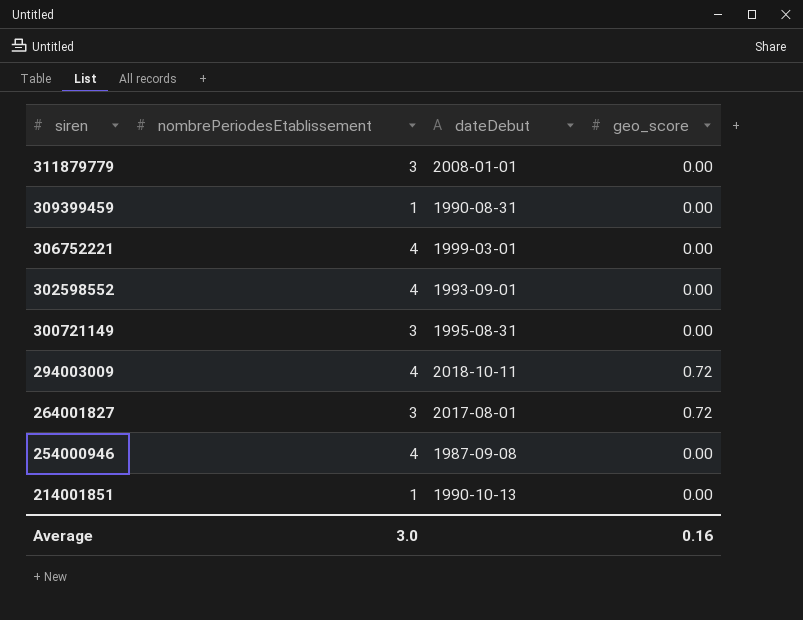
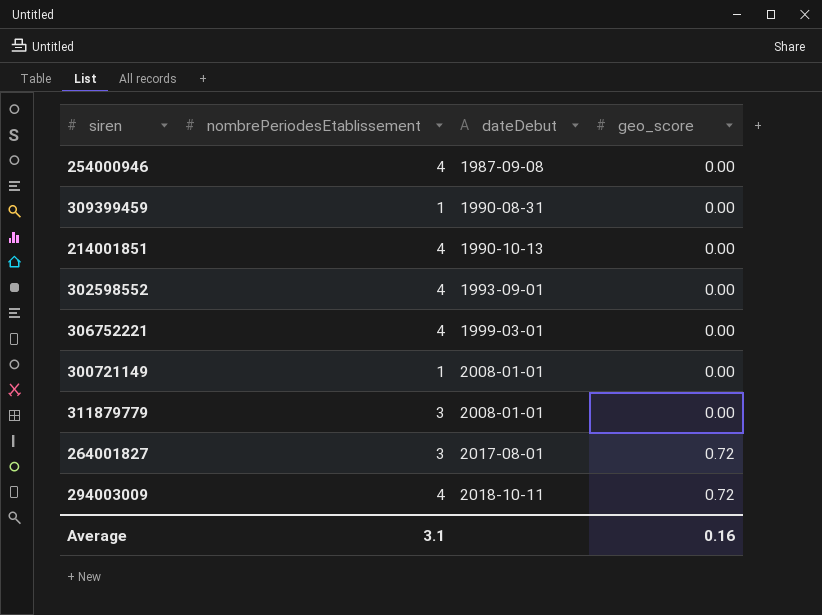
row order: siren descending -> dateDebut ascending
214001851 | nombrePeriodesEtablissement: 1 -> 4
300721149 | nombrePeriodesEtablissement: 3 -> 1
300721149 | dateDebut: 1995-08-31 -> 2008-01-01
Average | nombrePeriodesEtablissement: 3.0 -> 3.1

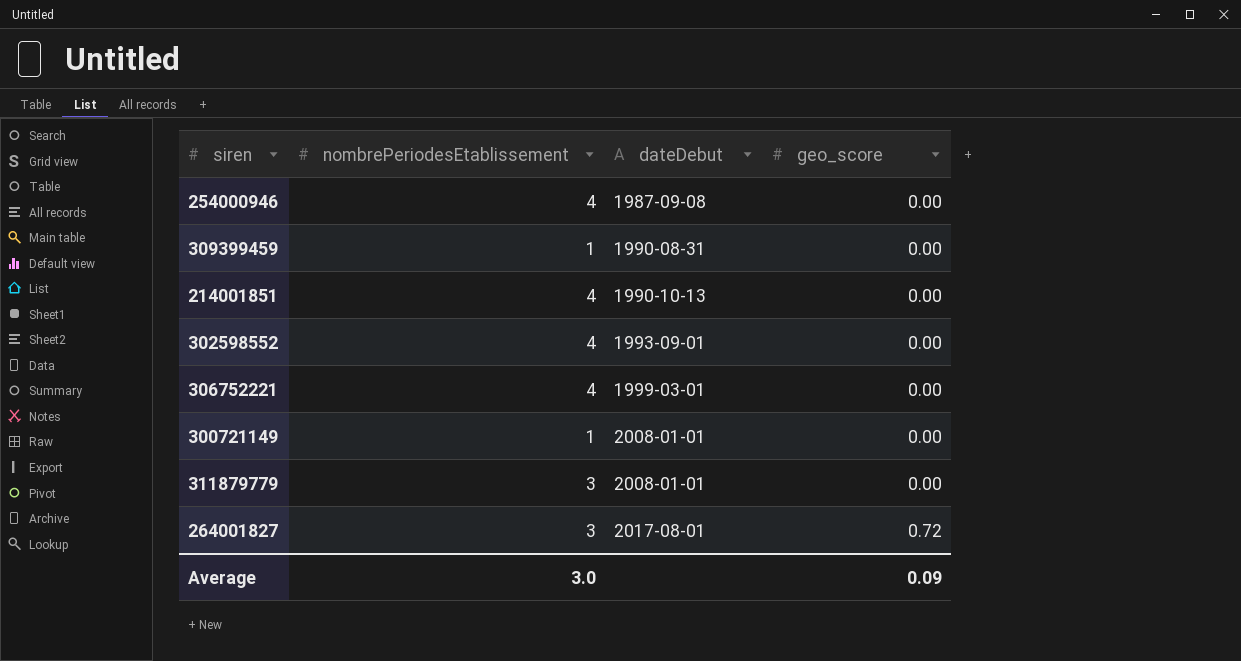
row 294003009: 4 | 2018-10-11 | 0.72 -> none
Average | nombrePeriodesEtablissement: 3.1 -> 3.0
Average | geo_score: 0.16 -> 0.09

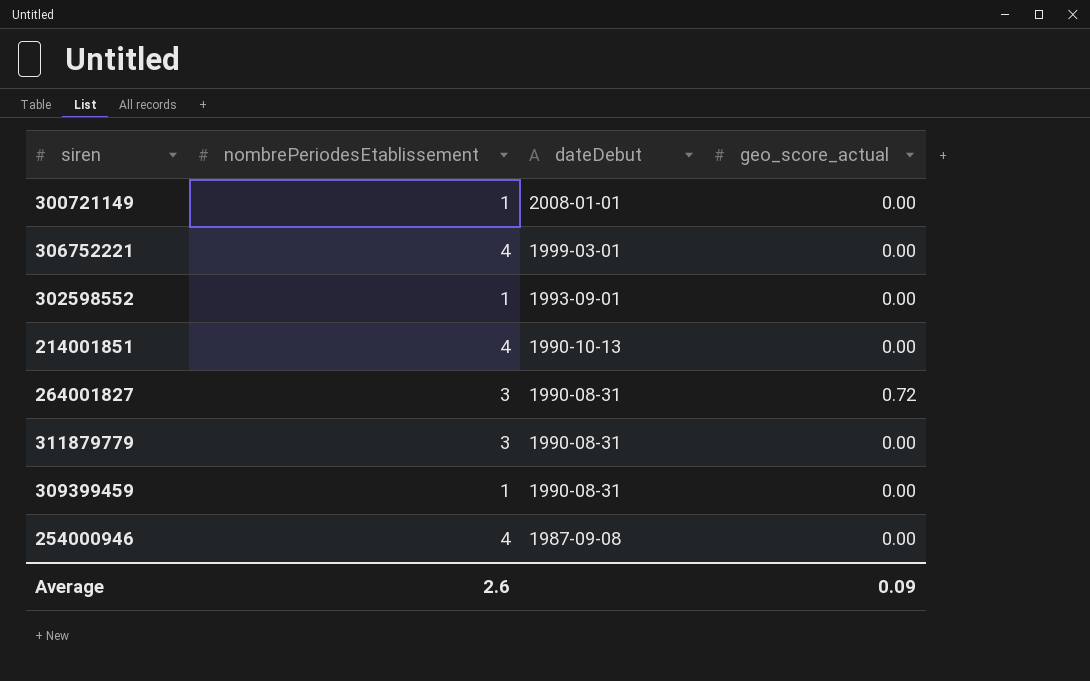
row order: dateDebut ascending -> dateDebut descending
column name: geo_score -> geo_score_actual
302598552 | nombrePeriodesEtablissement: 4 -> 1
264001827 | dateDebut: 2017-08-01 -> 1990-08-31
311879779 | dateDebut: 2008-01-01 -> 1990-08-31
Average | nombrePeriodesEtablissement: 3.0 -> 2.6

